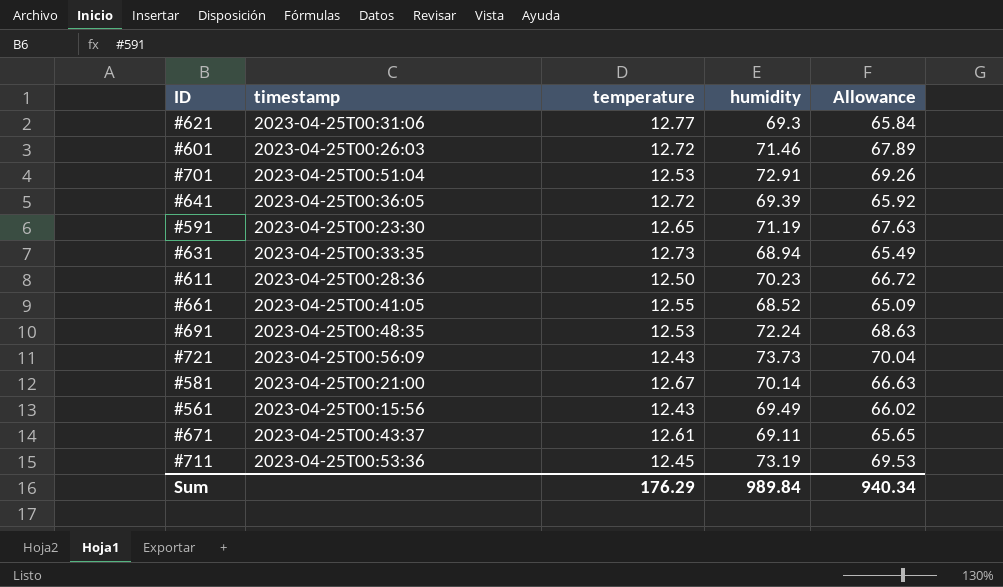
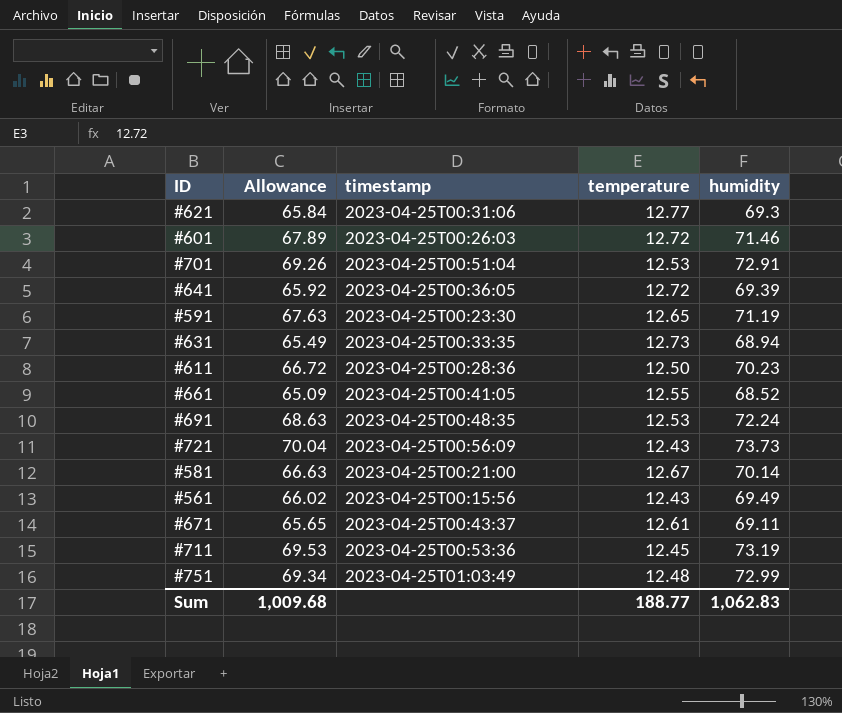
column Allowance | position: 5 -> 2
row #751: none -> 69.34 | 2023-04-25T01:03:49 | 12.48 | 72.99
Sum | Allowance: 940.34 -> 1,009.68
Sum | temperature: 176.29 -> 188.77
Sum | humidity: 989.84 -> 1,062.83

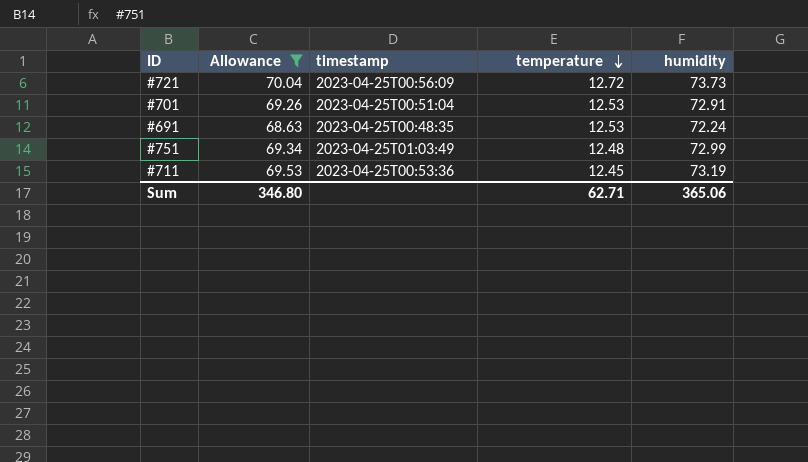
filter: none -> Allowance >= 68.63
row order: none -> temperature descending
#721 | temperature: 12.43 -> 12.72
Sum | Allowance: 1,009.68 -> 346.80
Sum | temperature: 188.77 -> 62.71
Sum | humidity: 1,062.83 -> 365.06

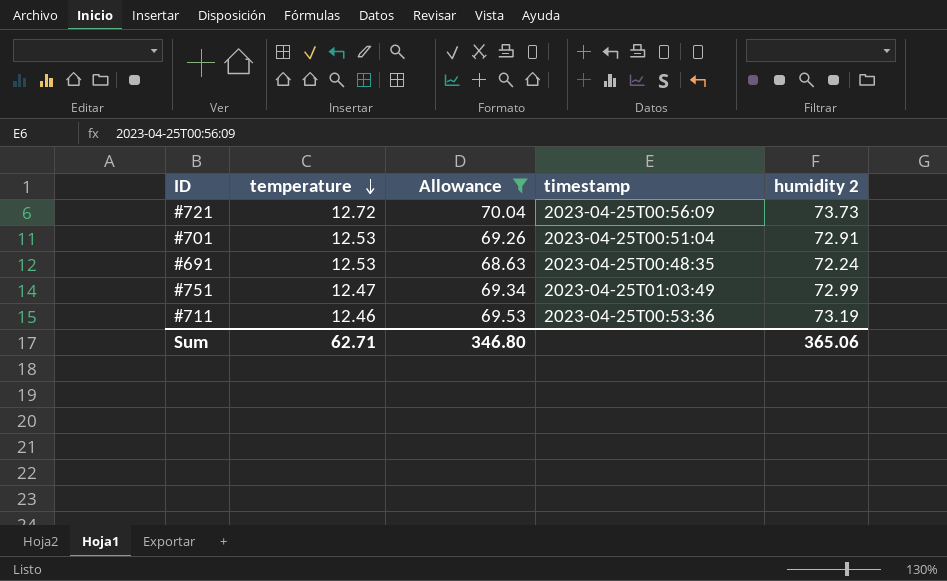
column temperature | position: 4 -> 2
column name: humidity -> humidity 2
#751 | temperature: 12.48 -> 12.47
#711 | temperature: 12.45 -> 12.46

